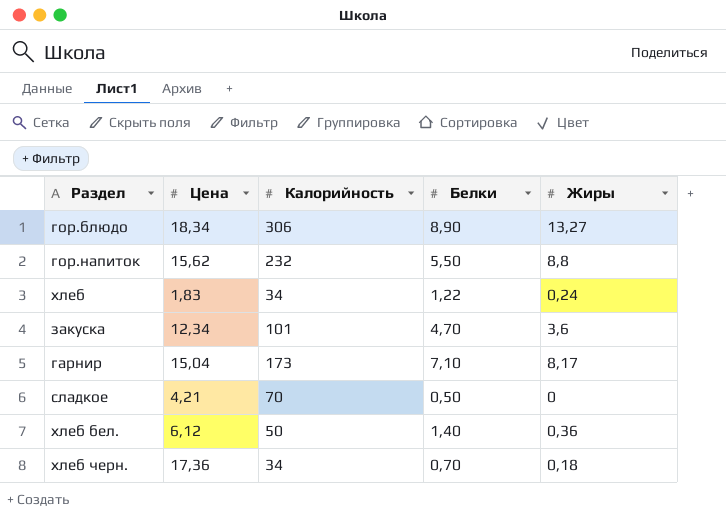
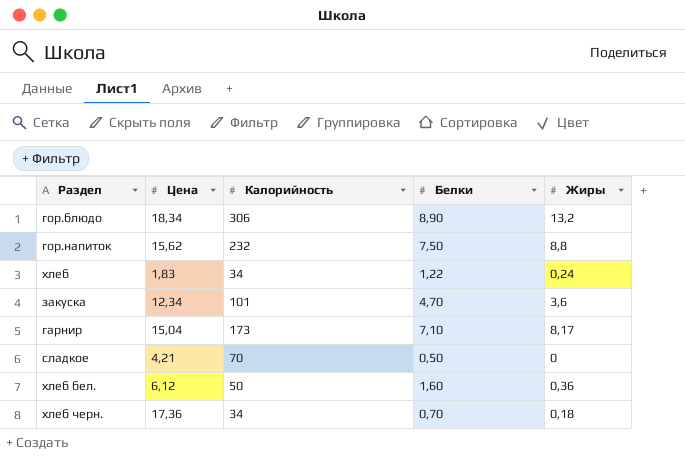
гор.блюдо | Жиры: 13,27 -> 13,2
гор.напиток | Белки: 5,50 -> 7,50
хлеб бел. | Белки: 1,40 -> 1,60

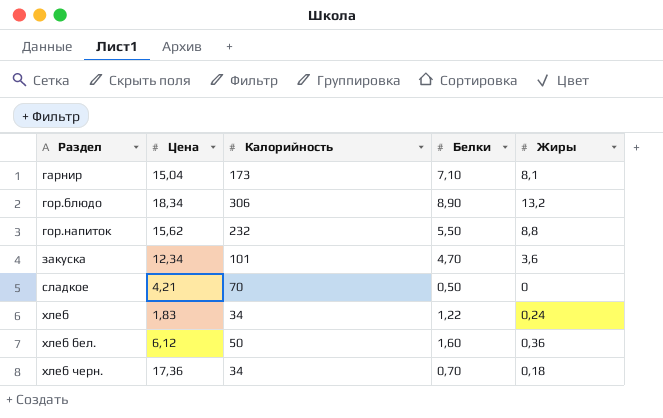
row order: none -> Раздел ascending
гарнир | Жиры: 8,17 -> 8,1
гор.напиток | Белки: 7,50 -> 5,50

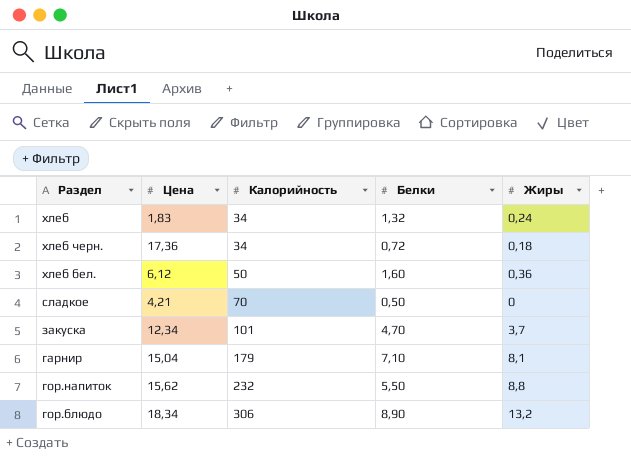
row order: Раздел ascending -> Калорийность ascending
хлеб | Белки: 1,22 -> 1,32
хлеб черн. | Белки: 0,70 -> 0,72
закуска | Жиры: 3,6 -> 3,7
гарнир | Калорийность: 173 -> 179

